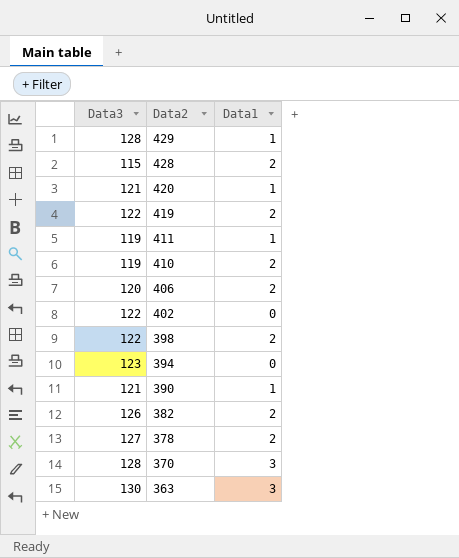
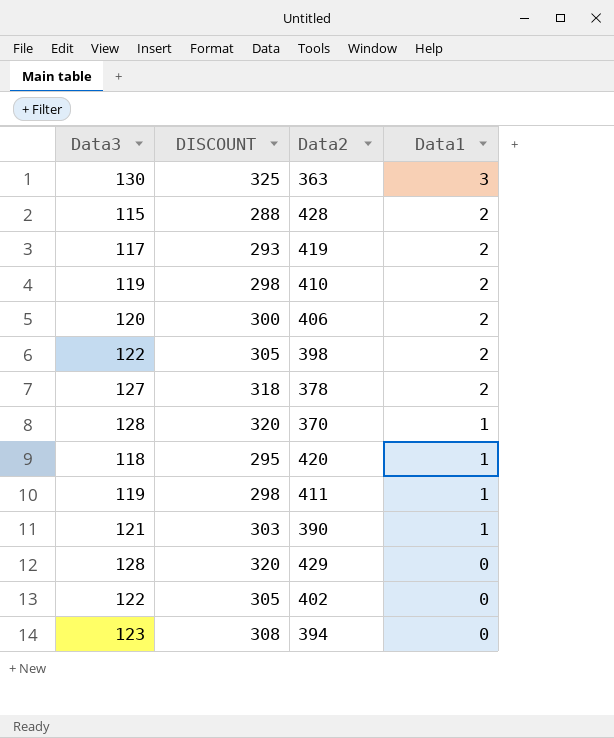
row order: Data2 descending -> Data1 descending
column DISCOUNT | formula: none -> [Data3] * 2.5
row 382: 126 | 2 -> none
419 | Data3: 122 -> 117
370 | Data1: 3 -> 1
420 | Data3: 121 -> 118
429 | Data1: 1 -> 0

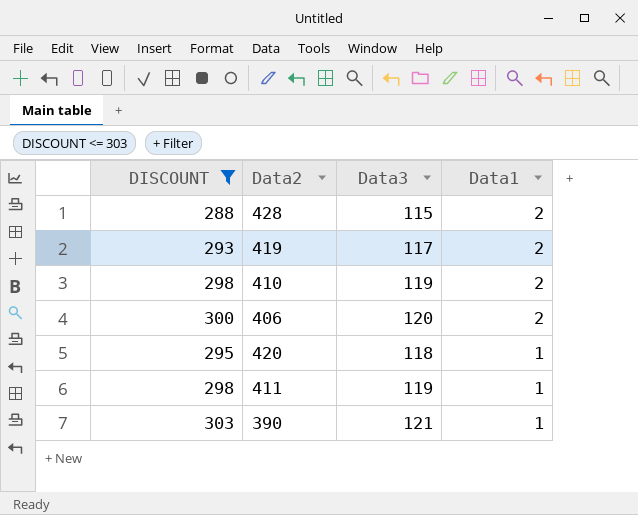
filter: none -> DISCOUNT <= 303
column Data3 | position: 1 -> 3

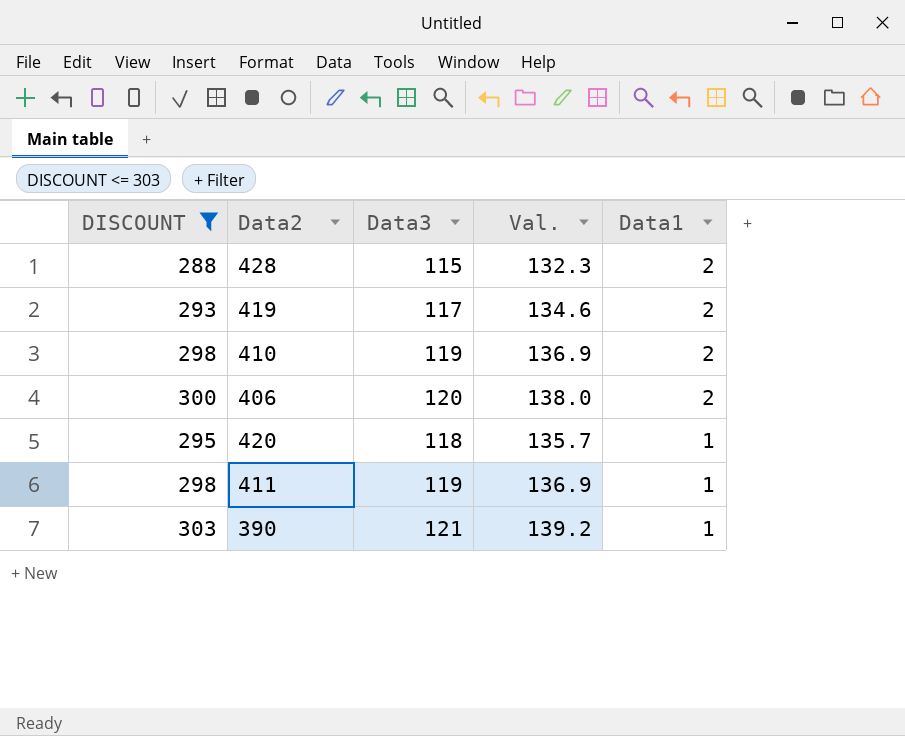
column Val. | formula: none -> [Data3] * 1.15

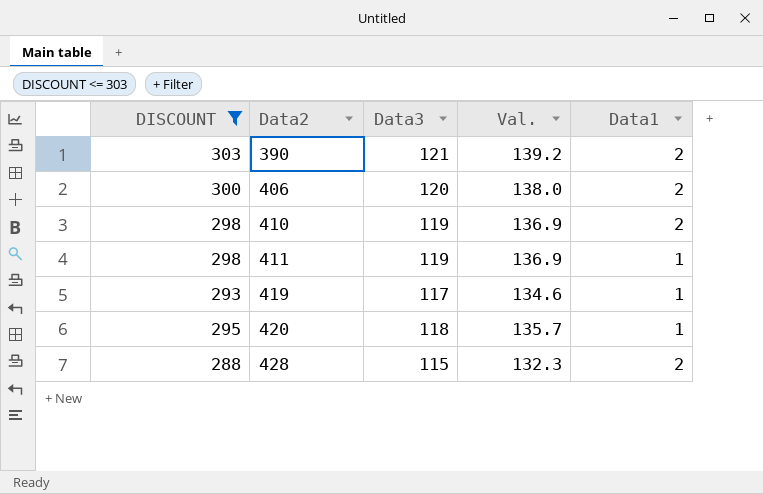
row order: Data1 descending -> Data2 ascending
390 | Data1: 1 -> 2
419 | Data1: 2 -> 1

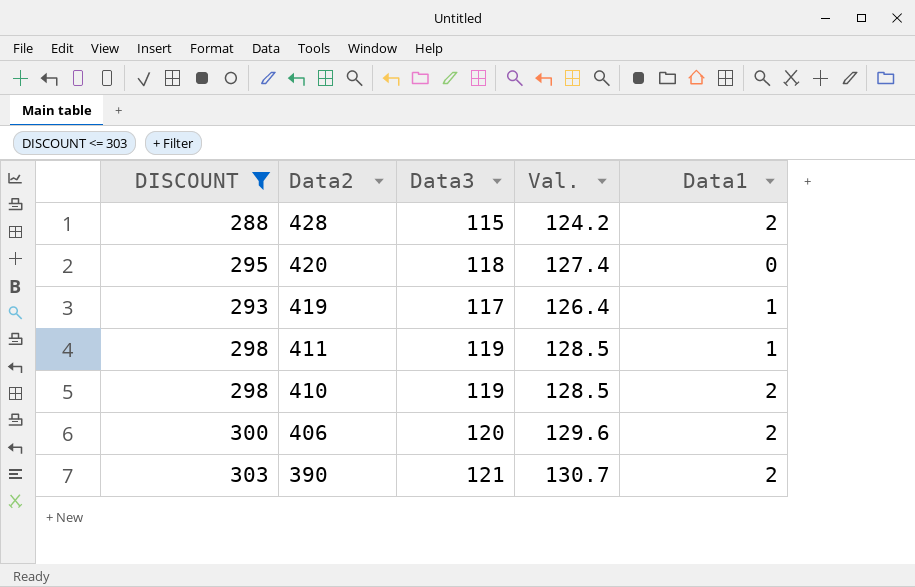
row order: Data2 ascending -> Data2 descending
column Val. | formula: [Data3] * 1.15 -> [Data3] * 1.08
420 | Data1: 1 -> 0

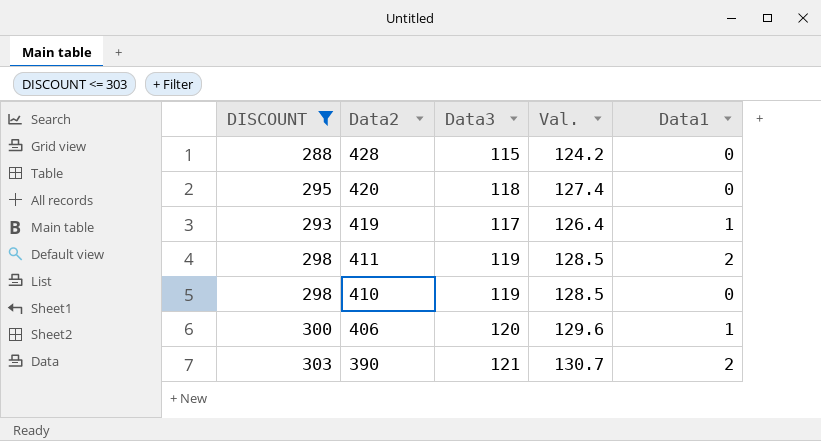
428 | Data1: 2 -> 0
411 | Data1: 1 -> 2
410 | Data1: 2 -> 0
406 | Data1: 2 -> 1

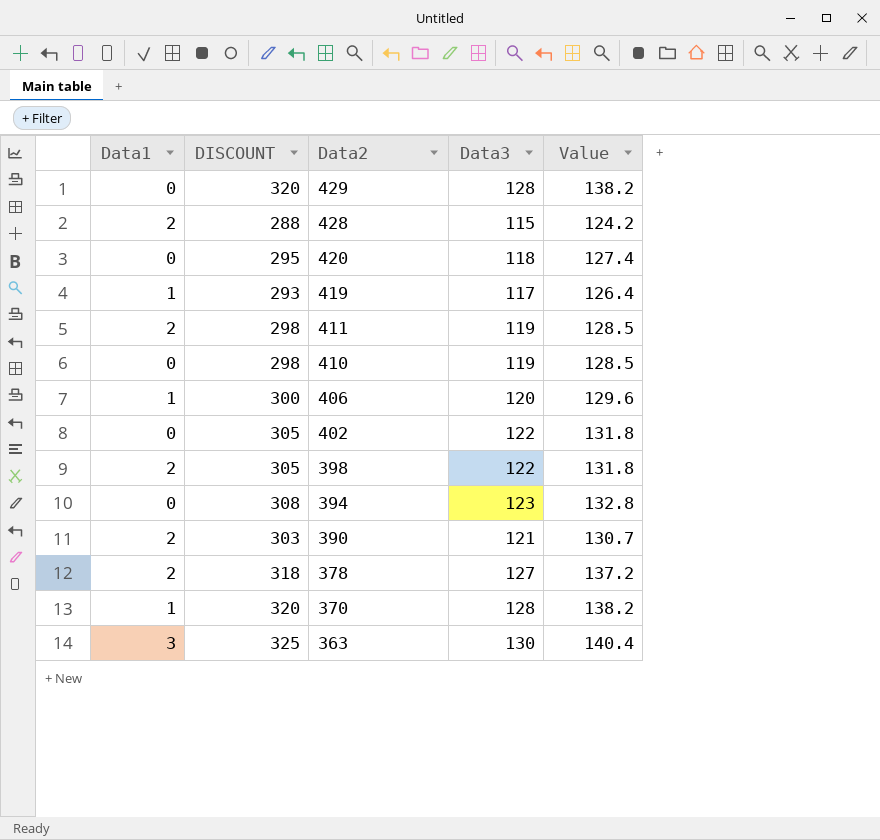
filter: DISCOUNT <= 303 -> none
column Data1 | position: 5 -> 1
column name: Val. -> Value
428 | Data1: 0 -> 2

